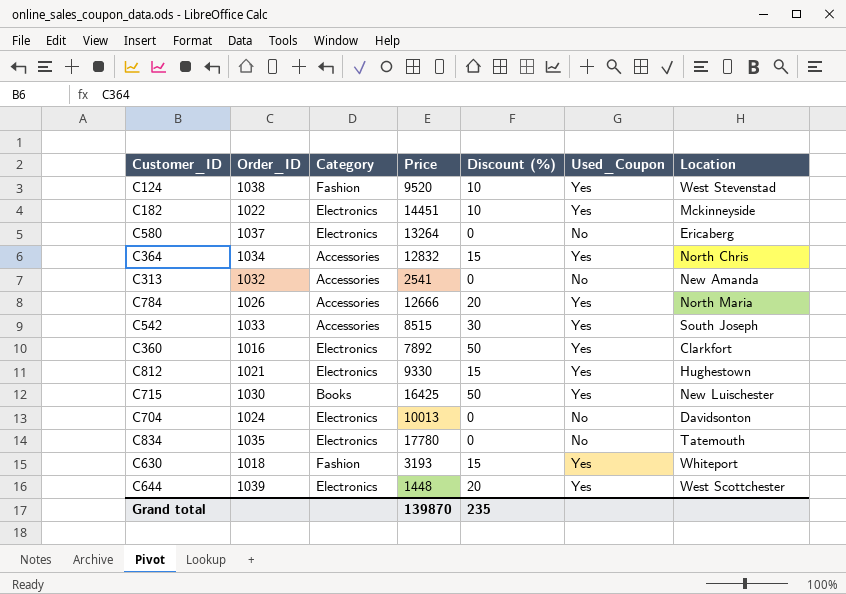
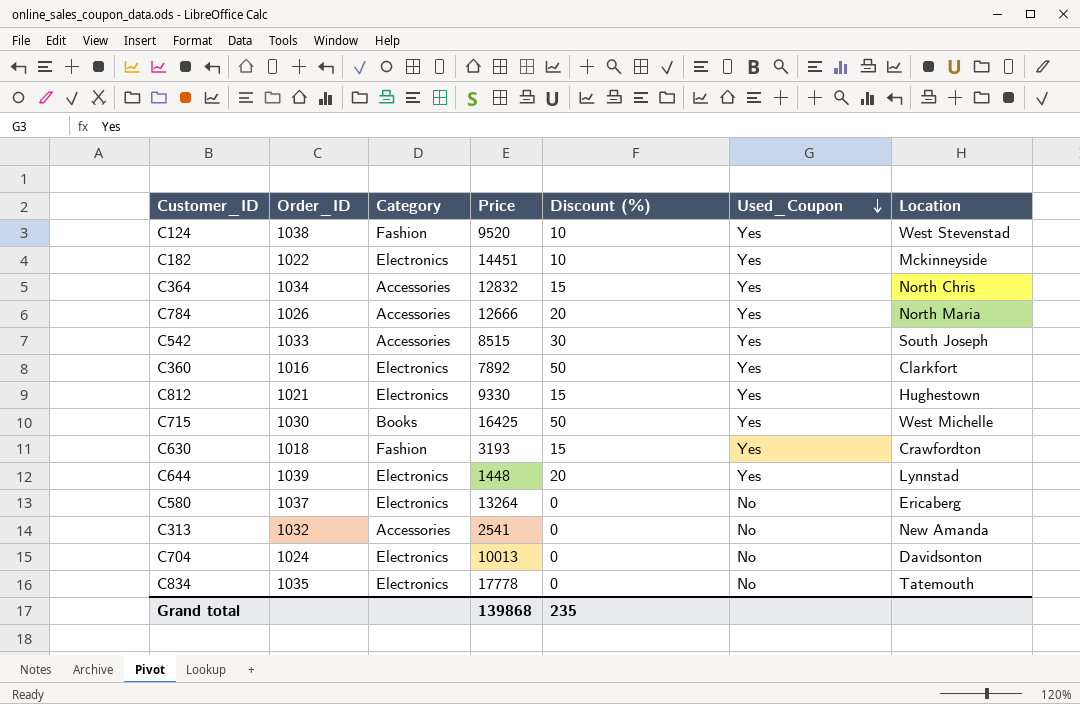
row order: none -> Used_Coupon descending
C715 | Location: New Luischester -> West Michelle
C630 | Location: Whiteport -> Crawfordton
C644 | Location: West Scottchester -> Lynnstad
C834 | Price: 17780 -> 17778
Grand total | Price: 139870 -> 139868

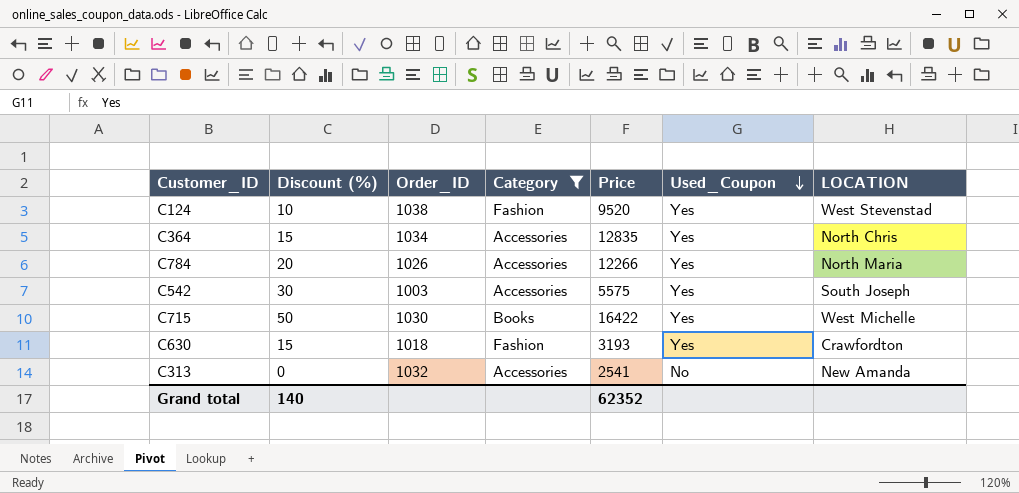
filter: none -> Category != Electronics
column Discount (%) | position: 5 -> 2
column name: Location -> LOCATION
C364 | Price: 12832 -> 12835
C784 | Price: 12666 -> 12266
C542 | Order_ID: 1033 -> 1003
C542 | Price: 8515 -> 5575
C715 | Price: 16425 -> 16422
Grand total | Discount (%): 235 -> 140
Grand total | Price: 139868 -> 62352

